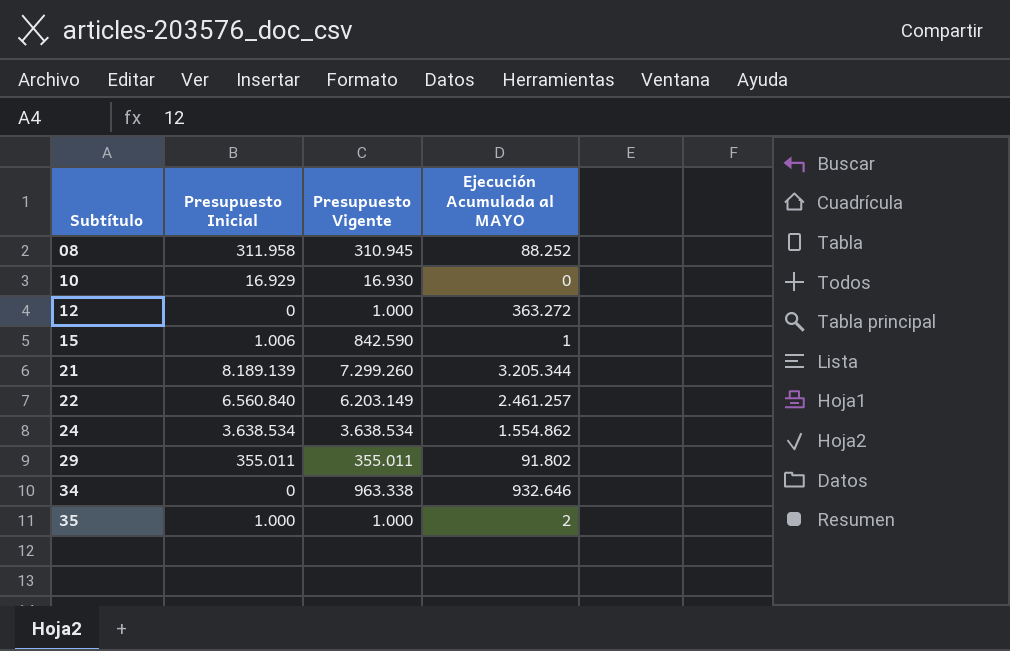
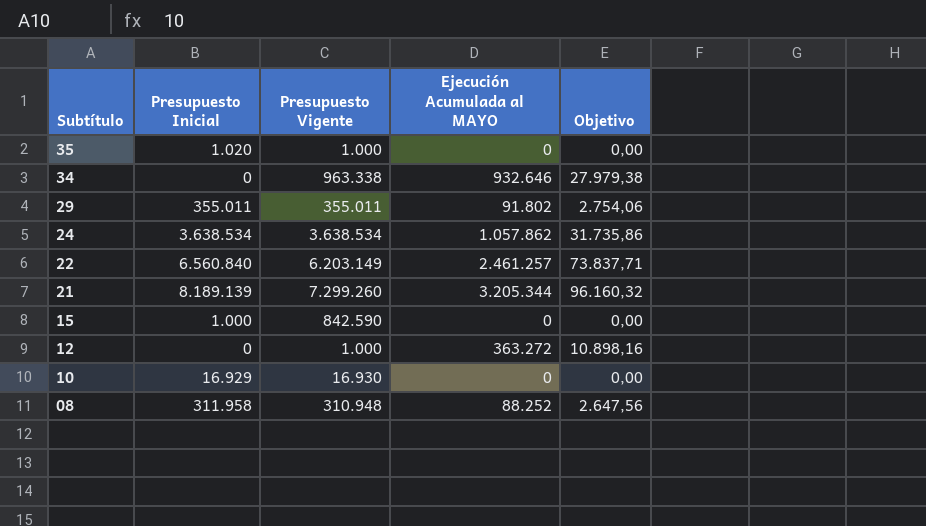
row order: Subtítulo ascending -> Subtítulo descending
column Objetivo | formula: none -> [Ejecución Acumulada al MAYO] * 0,03
35 | Presupuesto Inicial: 1.000 -> 1.020
35 | Ejecución Acumulada al MAYO: 2 -> 0
24 | Ejecución Acumulada al MAYO: 1.554.862 -> 1.057.862
15 | Presupuesto Inicial: 1.006 -> 1.000
15 | Ejecución Acumulada al MAYO: 1 -> 0
08 | Presupuesto Vigente: 310.945 -> 310.948

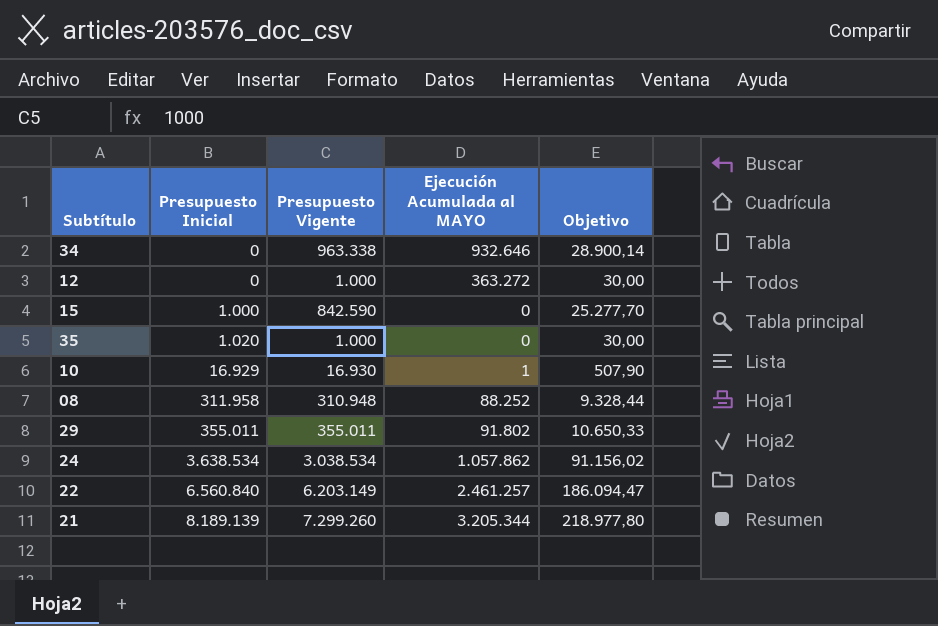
row order: Subtítulo descending -> Presupuesto Inicial ascending
column Objetivo | formula: [Ejecución Acumulada al MAYO] * 0,03 -> [Presupuesto Vigente] * 0,03
10 | Ejecución Acumulada al MAYO: 0 -> 1
24 | Presupuesto Vigente: 3.638.534 -> 3.038.534

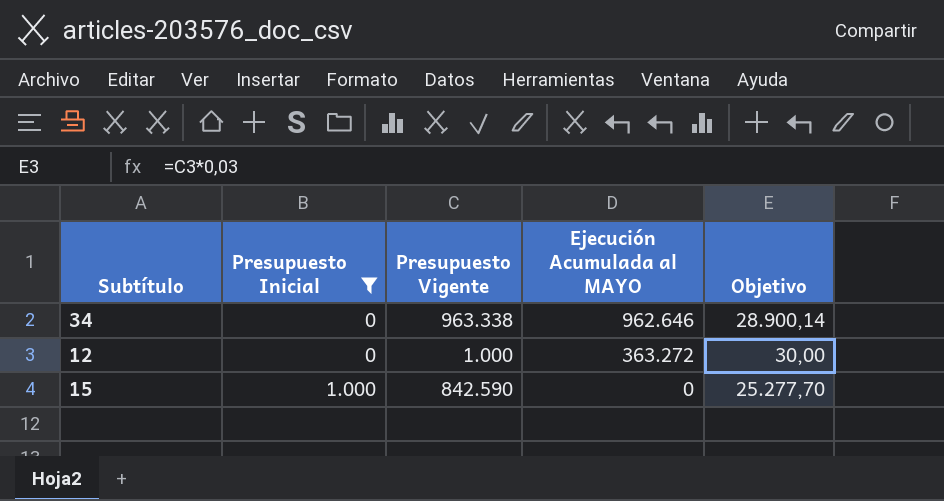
filter: none -> Presupuesto Inicial <= 1.000
34 | Ejecución Acumulada al MAYO: 932.646 -> 962.646

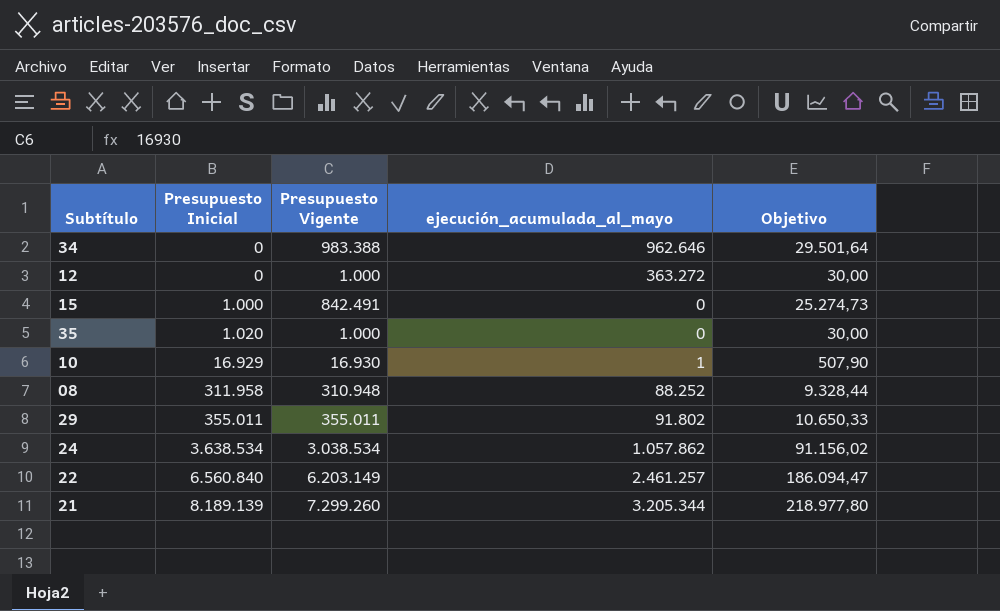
filter: Presupuesto Inicial <= 1.000 -> none
column name: Ejecución Acumulada al MAYO -> ejecución_acumulada_al_mayo
34 | Presupuesto Vigente: 963.338 -> 983.388
34 | Objetivo: 28.900,14 -> 29.501,64
15 | Presupuesto Vigente: 842.590 -> 842.491
15 | Objetivo: 25.277,70 -> 25.274,73

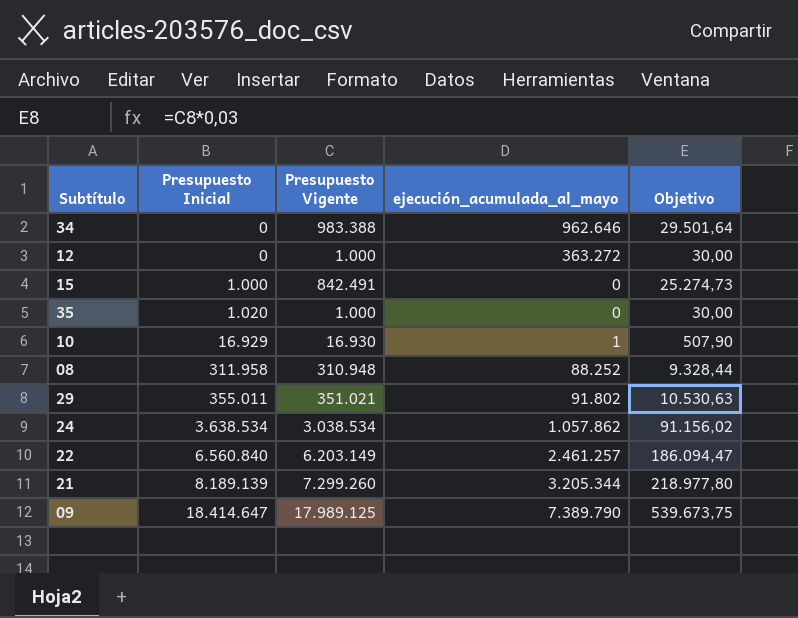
29 | Presupuesto Vigente: 355.011 -> 351.021
29 | Objetivo: 10.650,33 -> 10.530,63
row 09: none -> 18.414.647 | 17.989.125 | 7.389.790 | 539.673,75

